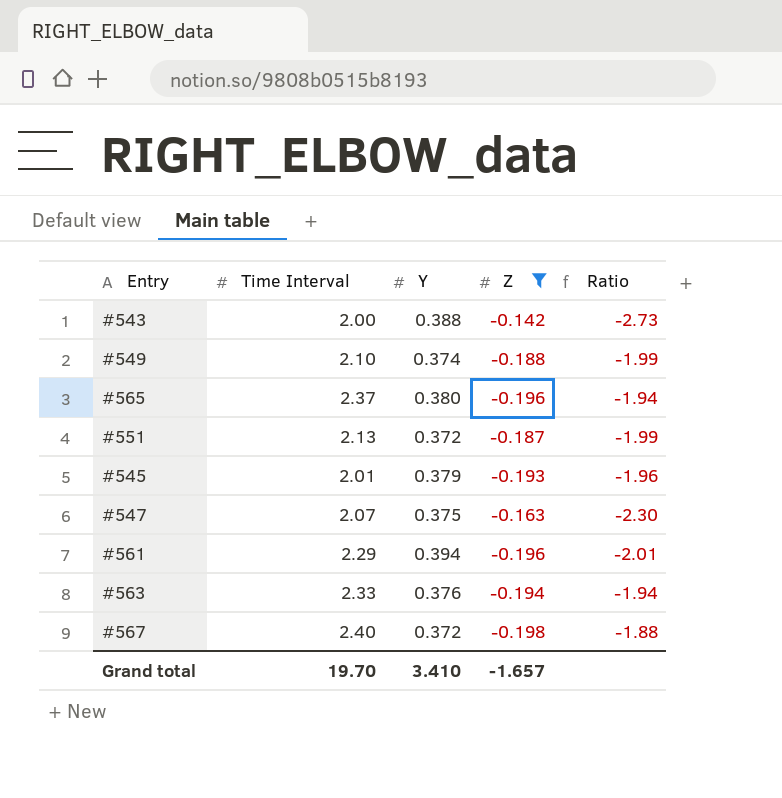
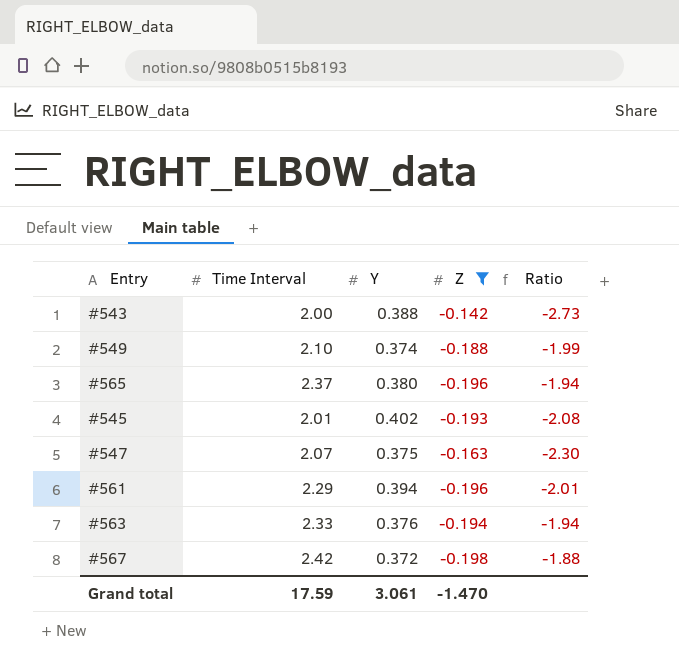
row #551: 2.13 | 0.372 | -0.187 | -1.99 -> none
#545 | Y: 0.379 -> 0.402
#545 | Ratio: -1.96 -> -2.08
#567 | Time Interval: 2.40 -> 2.42
Grand total | Time Interval: 19.70 -> 17.59
Grand total | Y: 3.410 -> 3.061
Grand total | Z: -1.657 -> -1.470

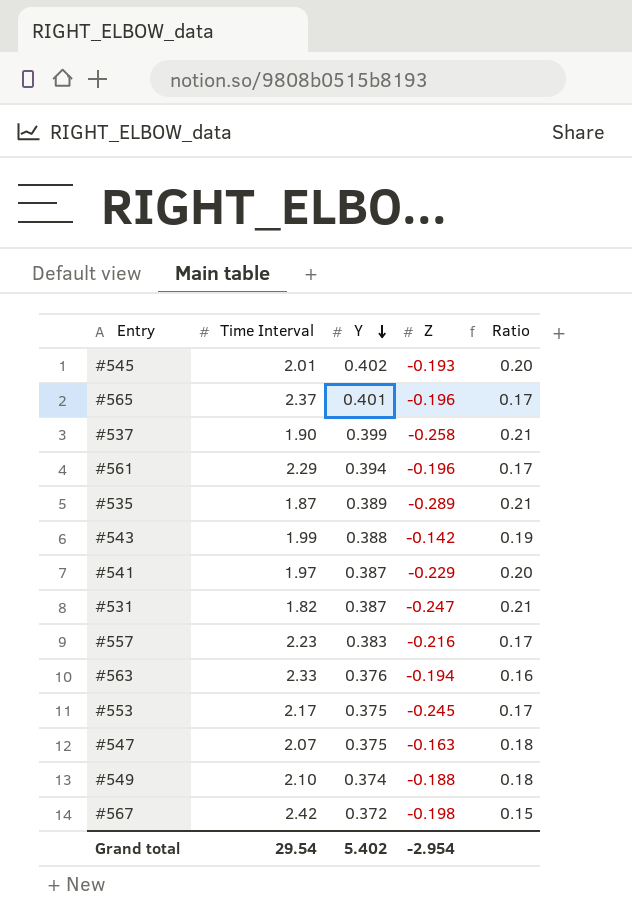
filter: Z >= -0.198 -> none
row order: none -> Y descending
column Ratio | formula: [Y] / [Z] -> [Y] / [Time Interval]
#565 | Y: 0.380 -> 0.401
#543 | Time Interval: 2.00 -> 1.99
Grand total | Time Interval: 17.59 -> 29.54
Grand total | Y: 3.061 -> 5.402
Grand total | Z: -1.470 -> -2.954

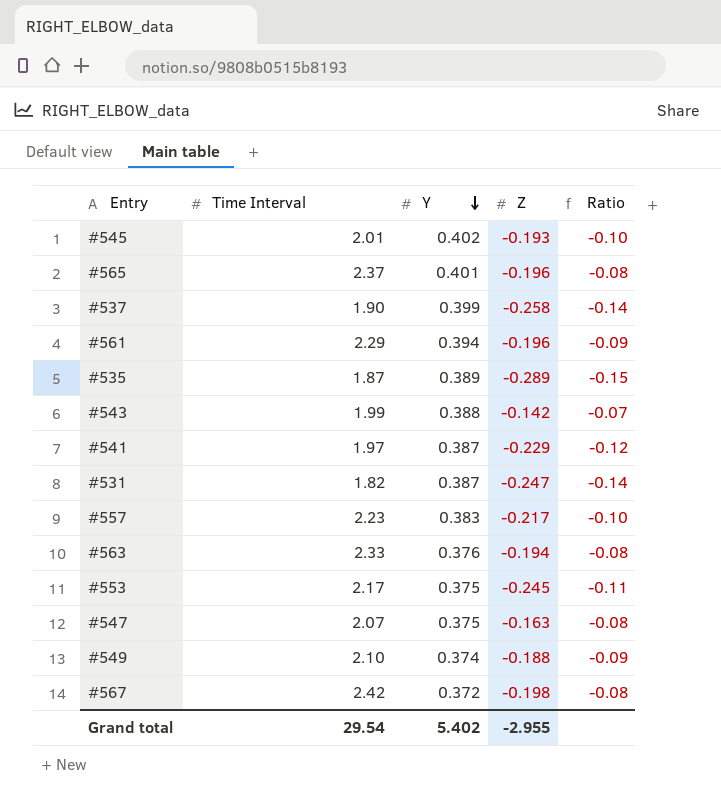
column Ratio | formula: [Y] / [Time Interval] -> [Z] / [Time Interval]
#557 | Z: -0.216 -> -0.217
Grand total | Z: -2.954 -> -2.955

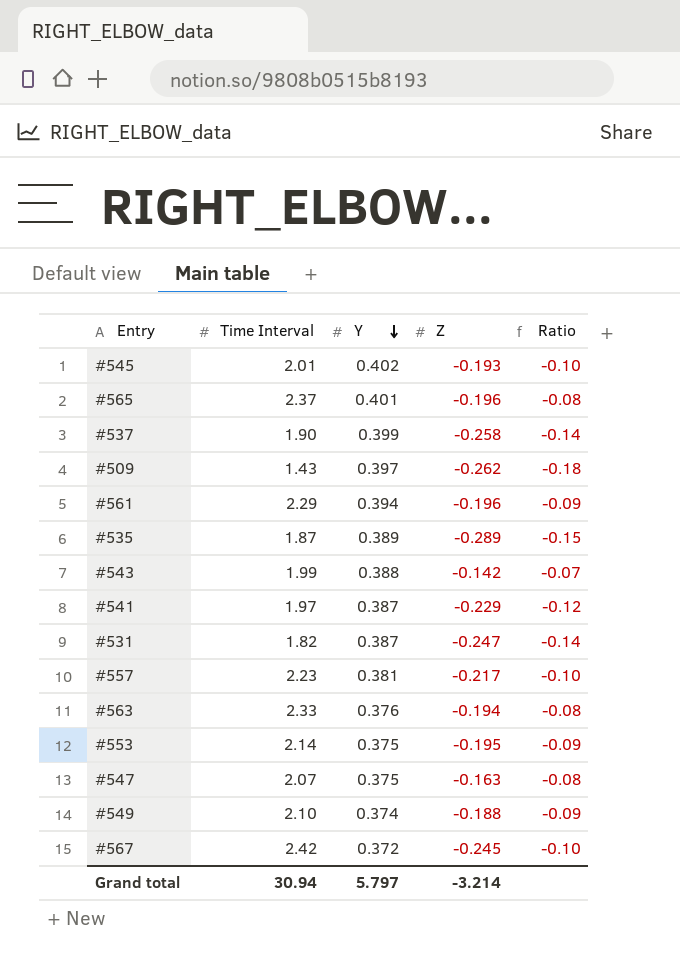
row #509: none -> 1.43 | 0.397 | -0.262 | -0.18
#557 | Y: 0.383 -> 0.381
#553 | Time Interval: 2.17 -> 2.14
#553 | Z: -0.245 -> -0.195
#553 | Ratio: -0.11 -> -0.09
#567 | Z: -0.198 -> -0.245
#567 | Ratio: -0.08 -> -0.10
Grand total | Time Interval: 29.54 -> 30.94
Grand total | Y: 5.402 -> 5.797
Grand total | Z: -2.955 -> -3.214

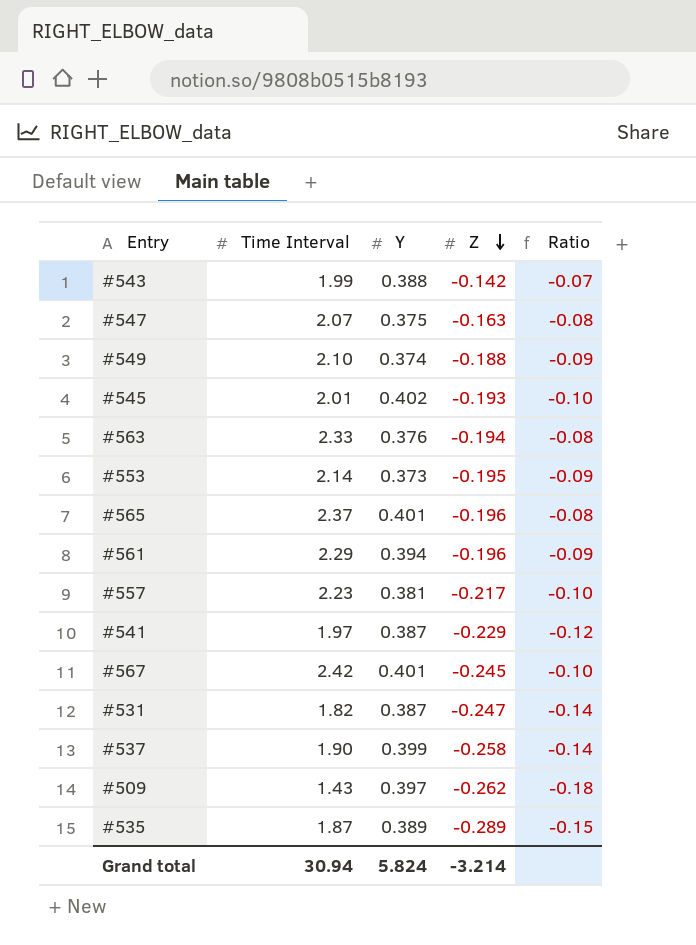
row order: Y descending -> Z descending
#553 | Y: 0.375 -> 0.373
#567 | Y: 0.372 -> 0.401
Grand total | Y: 5.797 -> 5.824

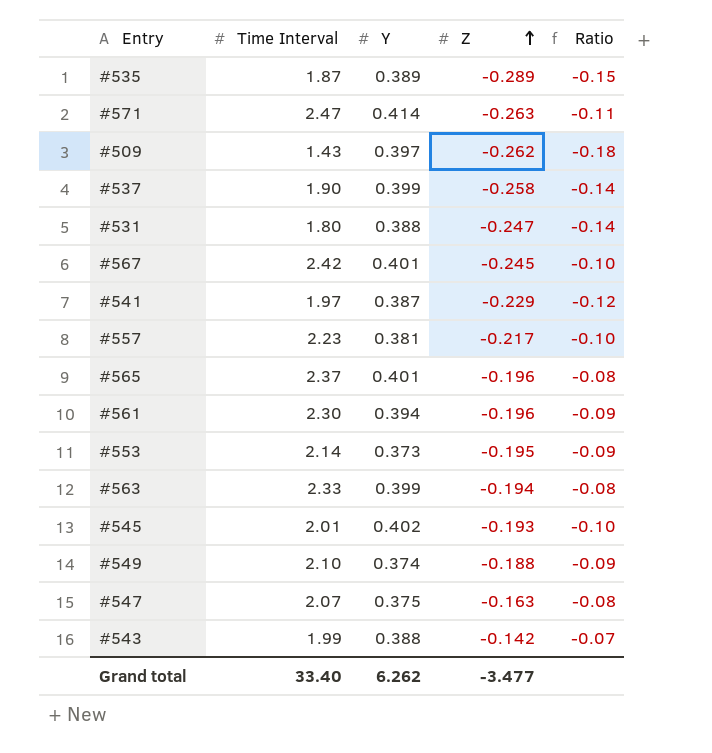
row order: Z descending -> Z ascending
row #571: none -> 2.47 | 0.414 | -0.263 | -0.11
#531 | Time Interval: 1.82 -> 1.80
#531 | Y: 0.387 -> 0.388
#561 | Time Interval: 2.29 -> 2.30
#563 | Y: 0.376 -> 0.399
Grand total | Time Interval: 30.94 -> 33.40
Grand total | Y: 5.824 -> 6.262
Grand total | Z: -3.214 -> -3.477

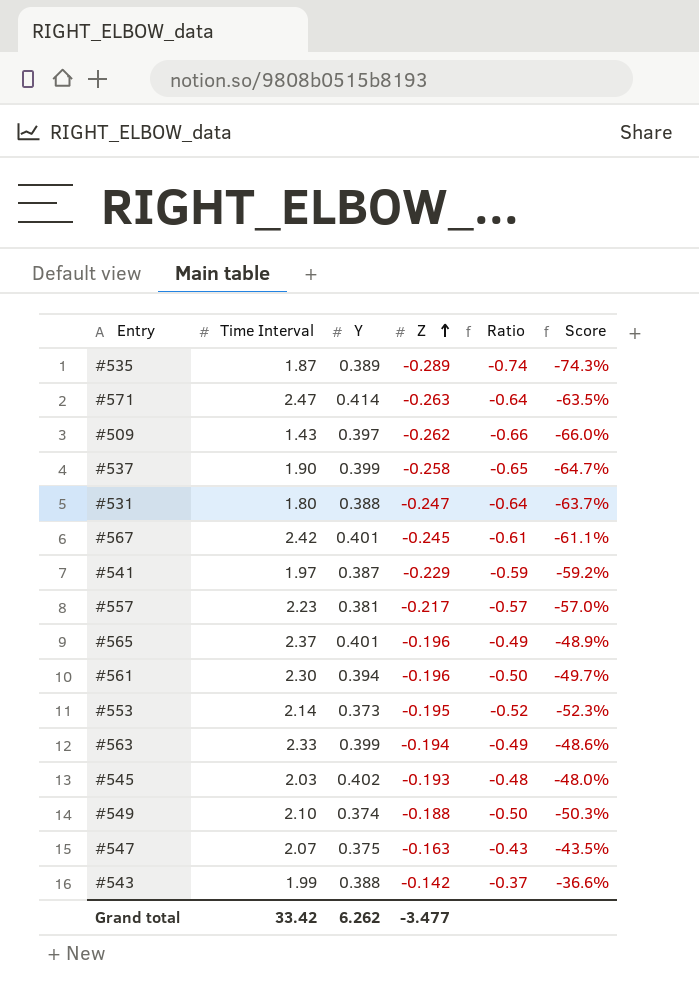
column Ratio | formula: [Z] / [Time Interval] -> [Z] / [Y]
column Score | formula: none -> [Z] / [Y]
#545 | Time Interval: 2.01 -> 2.03
Grand total | Time Interval: 33.40 -> 33.42

